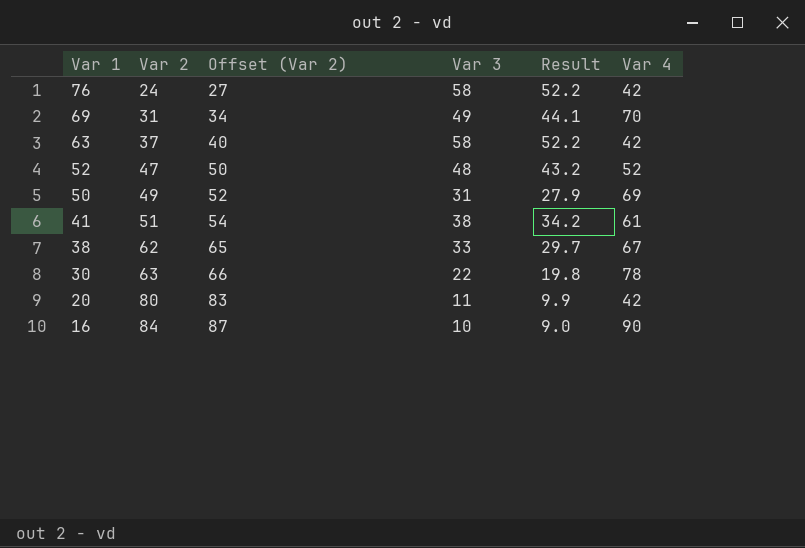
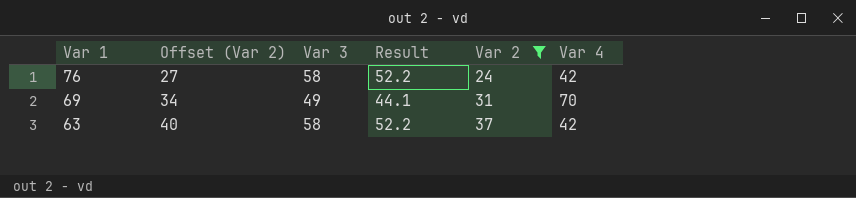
filter: none -> Var 2 <= 37
column Var 2 | position: 2 -> 5

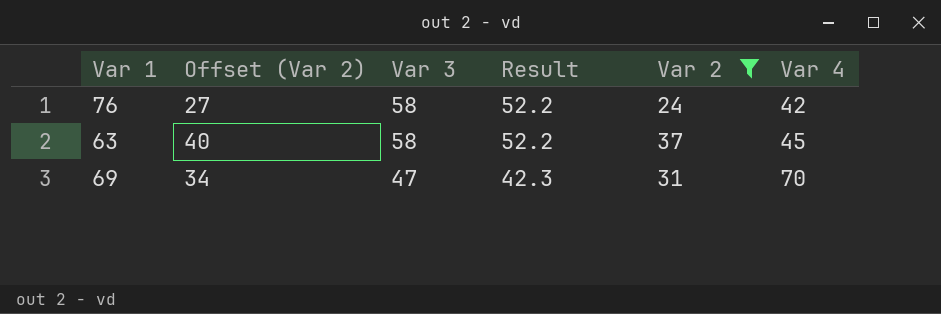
row order: Var 1 descending -> Var 3 descending
63 | Var 4: 42 -> 45
69 | Var 3: 49 -> 47
69 | Result: 44.1 -> 42.3

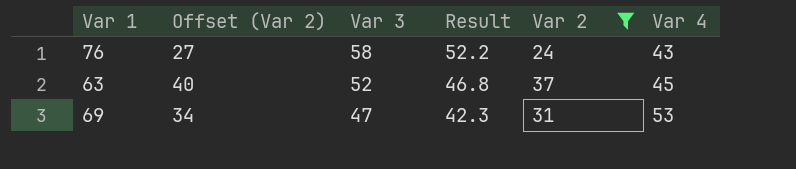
76 | Var 4: 42 -> 43
63 | Var 3: 58 -> 52
63 | Result: 52.2 -> 46.8
69 | Var 4: 70 -> 53

